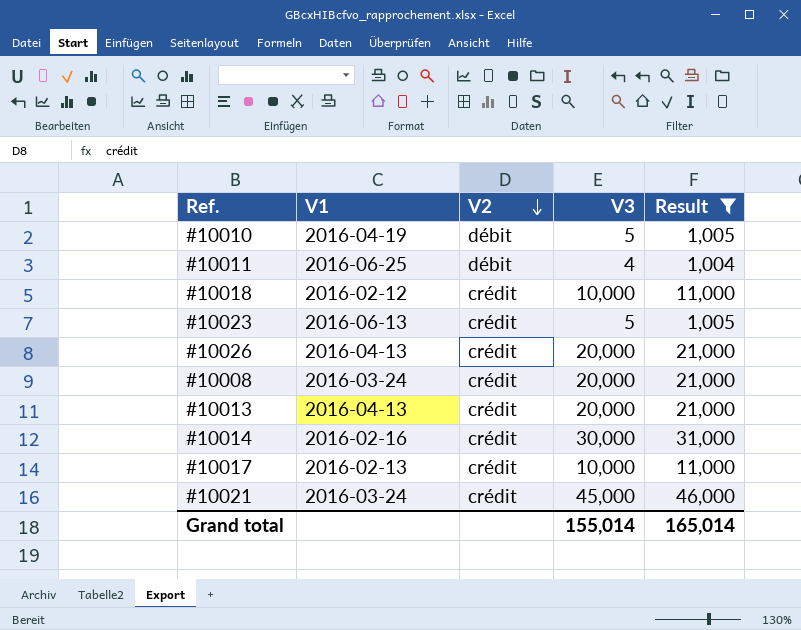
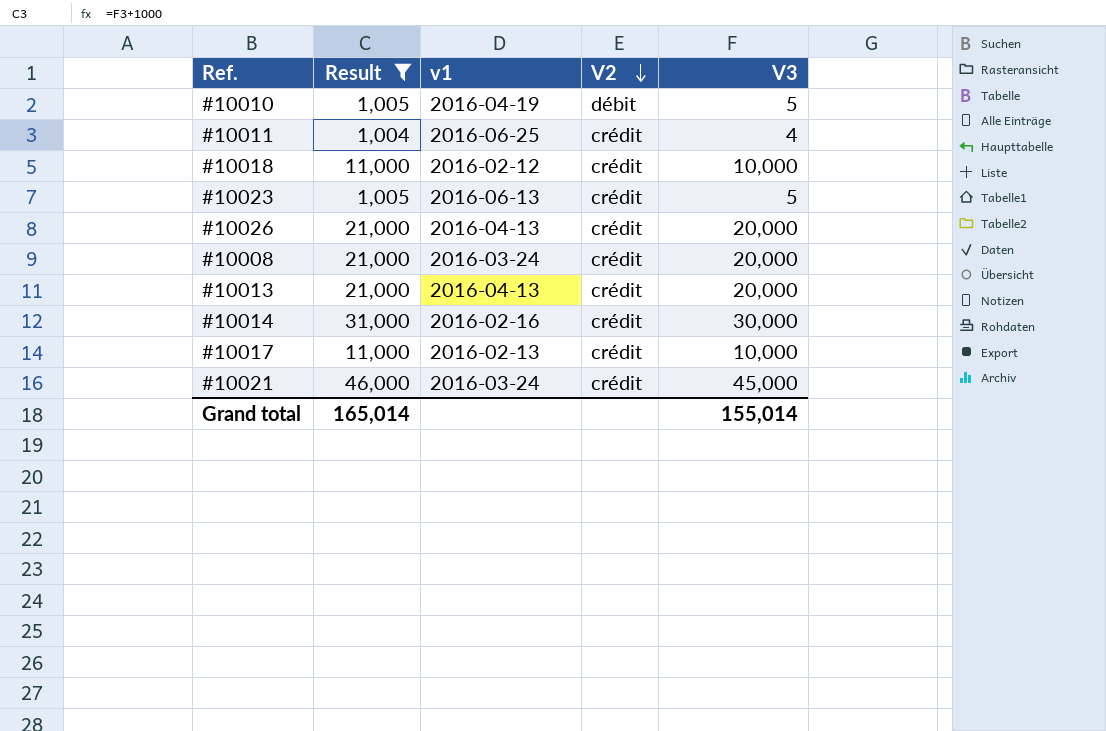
column Result | position: 5 -> 2
column name: V1 -> v1
#10011 | V2: débit -> crédit

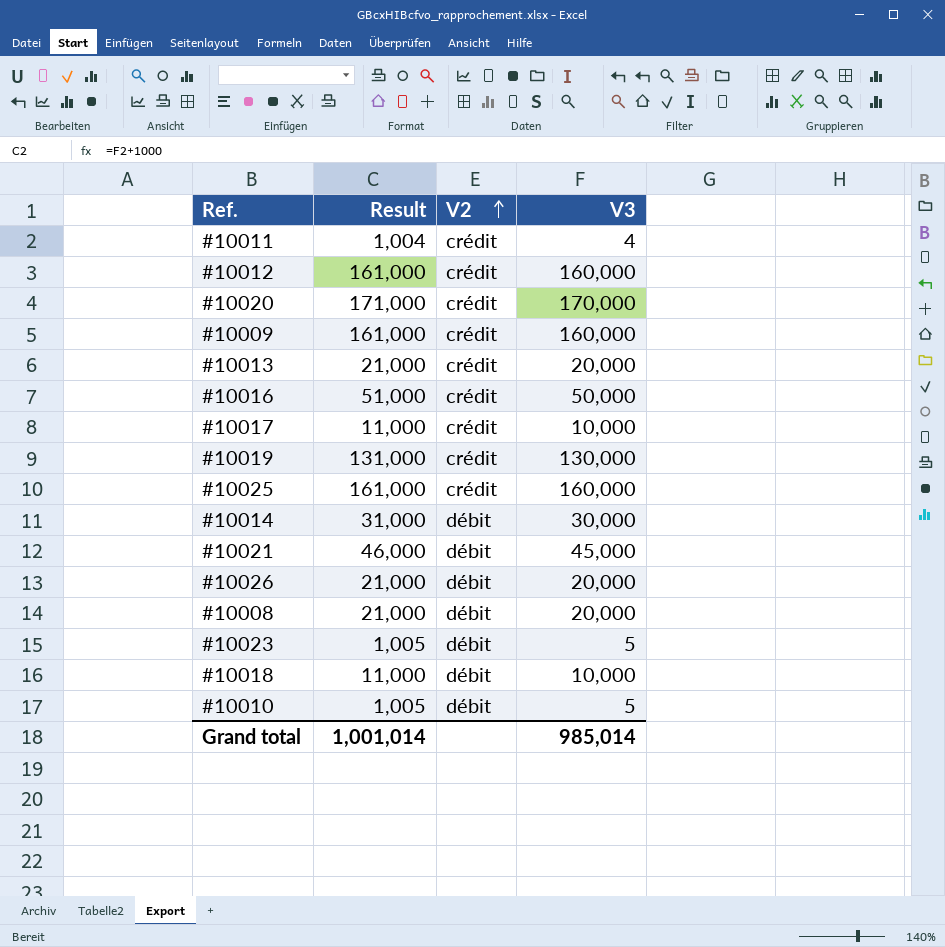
filter: Result <= 46,000 -> none
row order: V2 descending -> V2 ascending
column v1 | position: 3 -> none
#10014 | V2: crédit -> débit
#10021 | V2: crédit -> débit
#10026 | V2: crédit -> débit
#10008 | V2: crédit -> débit
#10023 | V2: crédit -> débit
#10018 | V2: crédit -> débit
Grand total | Result: 165,014 -> 1,001,014
Grand total | V3: 155,014 -> 985,014

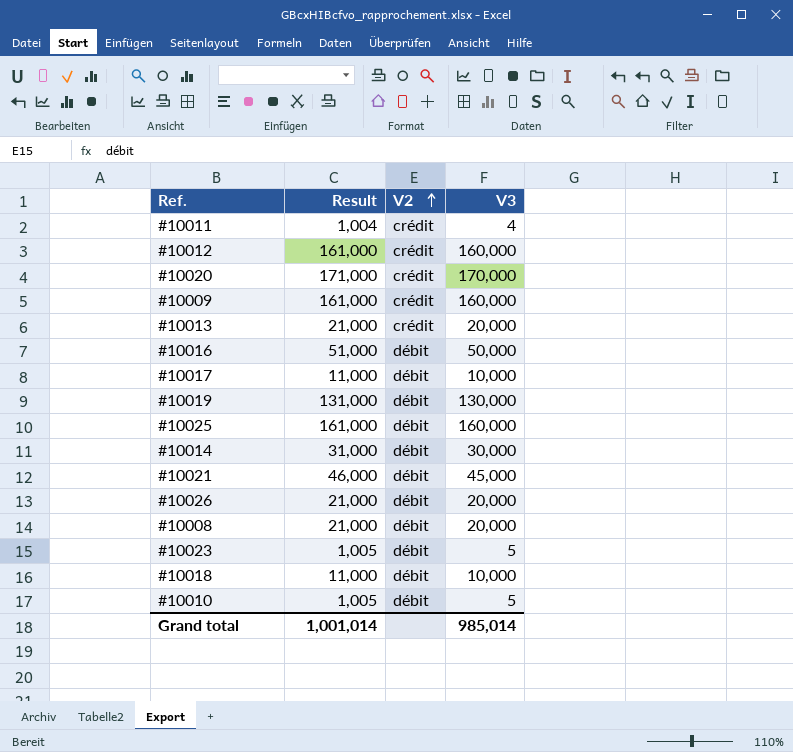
#10016 | V2: crédit -> débit
#10017 | V2: crédit -> débit
#10019 | V2: crédit -> débit
#10025 | V2: crédit -> débit

